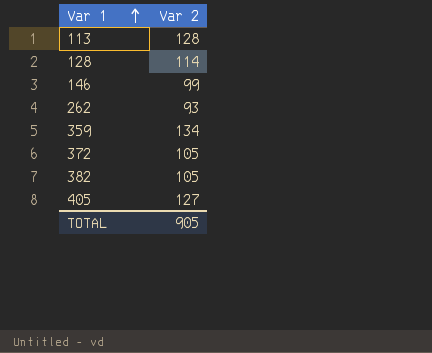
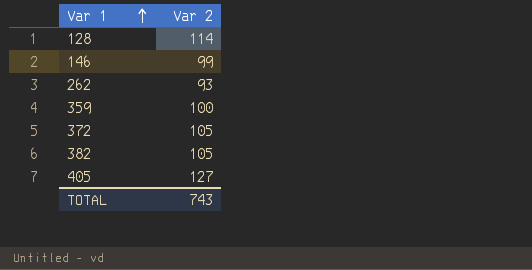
row 113: 128 -> none
359 | Var 2: 134 -> 100
TOTAL | Var 2: 905 -> 743

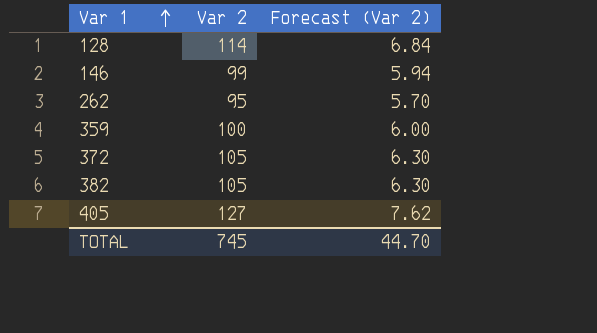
column Forecast (Var 2) | formula: none -> [Var 2] * 0.06
262 | Var 2: 93 -> 95
TOTAL | Var 2: 743 -> 745

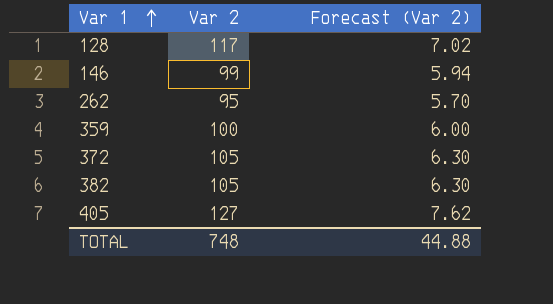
128 | Var 2: 114 -> 117
128 | Forecast (Var 2): 6.84 -> 7.02
TOTAL | Var 2: 745 -> 748
TOTAL | Forecast (Var 2): 44.70 -> 44.88

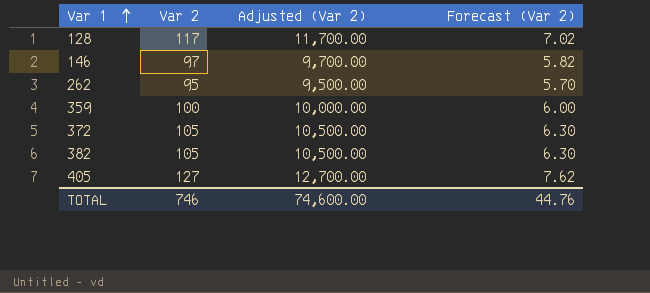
column Adjusted (Var 2) | formula: none -> [Var 2] * 100
146 | Var 2: 99 -> 97
146 | Forecast (Var 2): 5.94 -> 5.82
TOTAL | Var 2: 748 -> 746
TOTAL | Forecast (Var 2): 44.88 -> 44.76

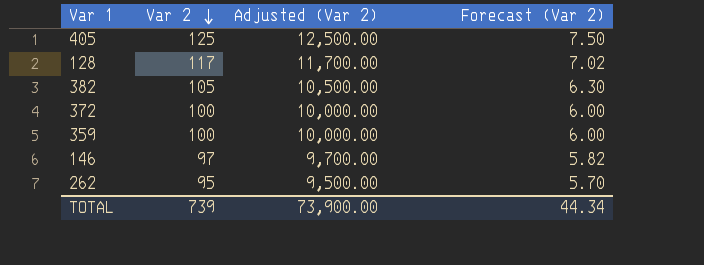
row order: Var 1 ascending -> Var 2 descending
405 | Var 2: 127 -> 125
405 | Adjusted (Var 2): 12,700.00 -> 12,500.00
405 | Forecast (Var 2): 7.62 -> 7.50
372 | Var 2: 105 -> 100
372 | Adjusted (Var 2): 10,500.00 -> 10,000.00
372 | Forecast (Var 2): 6.30 -> 6.00
TOTAL | Var 2: 746 -> 739
TOTAL | Adjusted (Var 2): 74,600.00 -> 73,900.00
TOTAL | Forecast (Var 2): 44.76 -> 44.34

